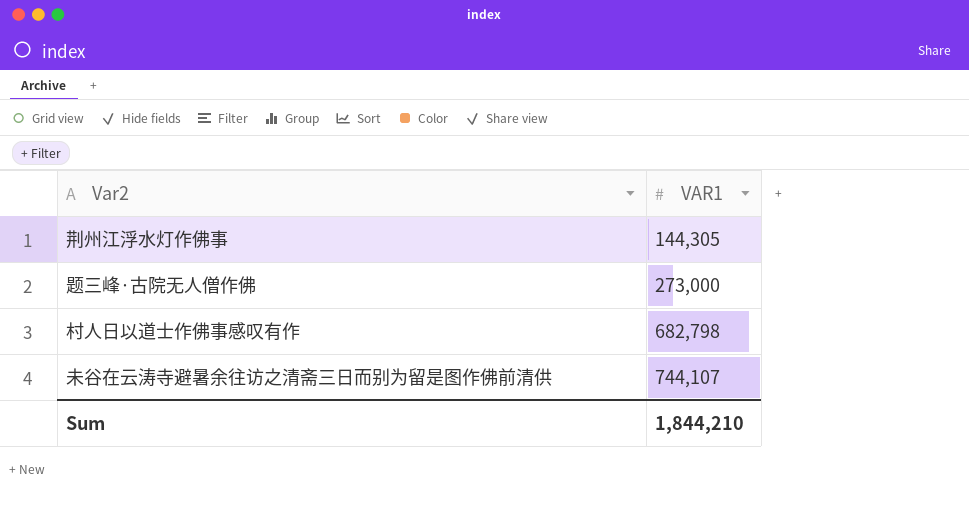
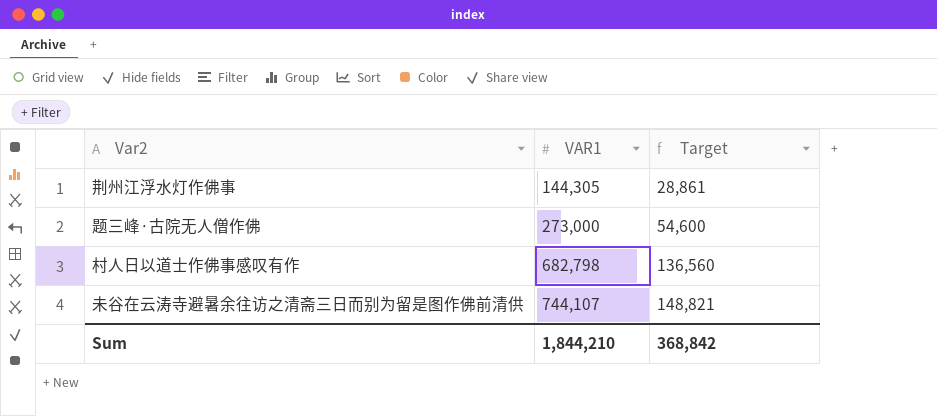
column Target | formula: none -> [VAR1] * 0.2

